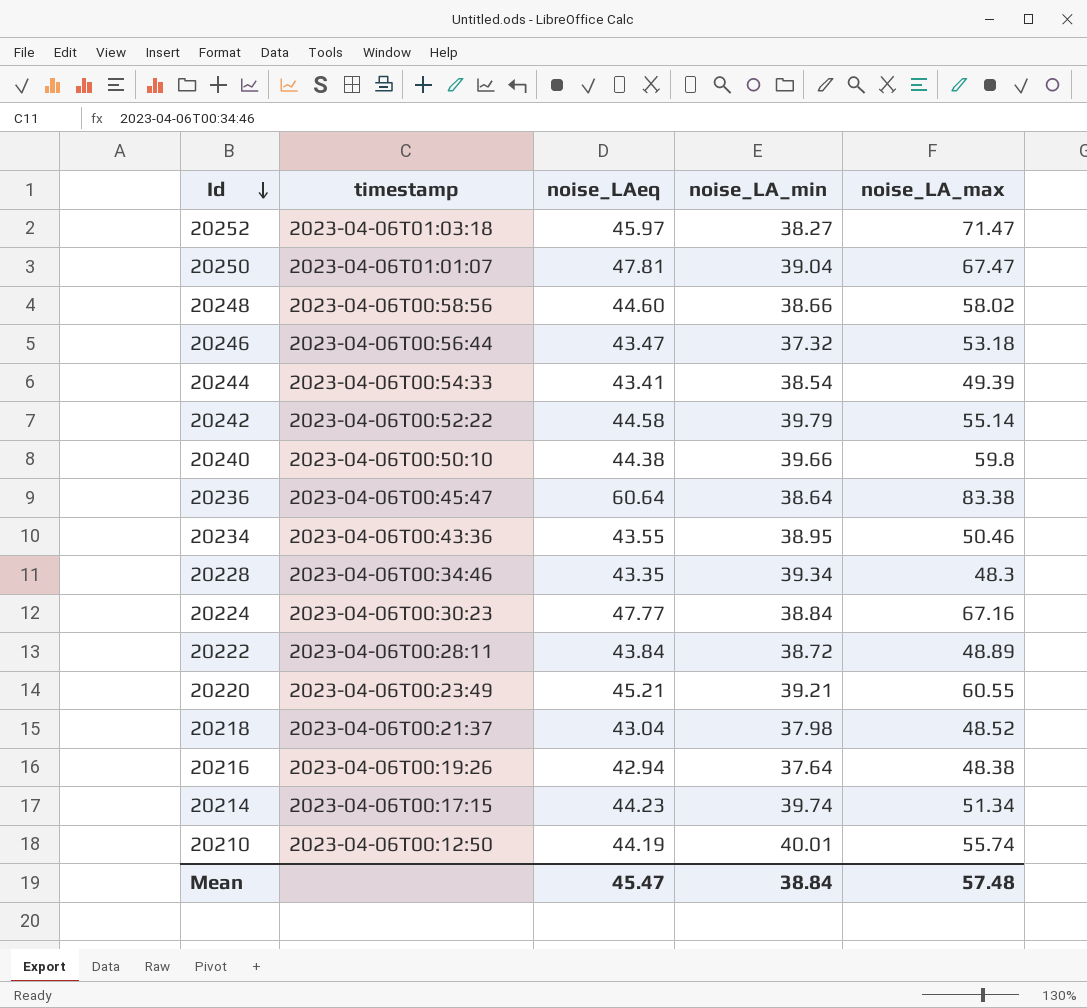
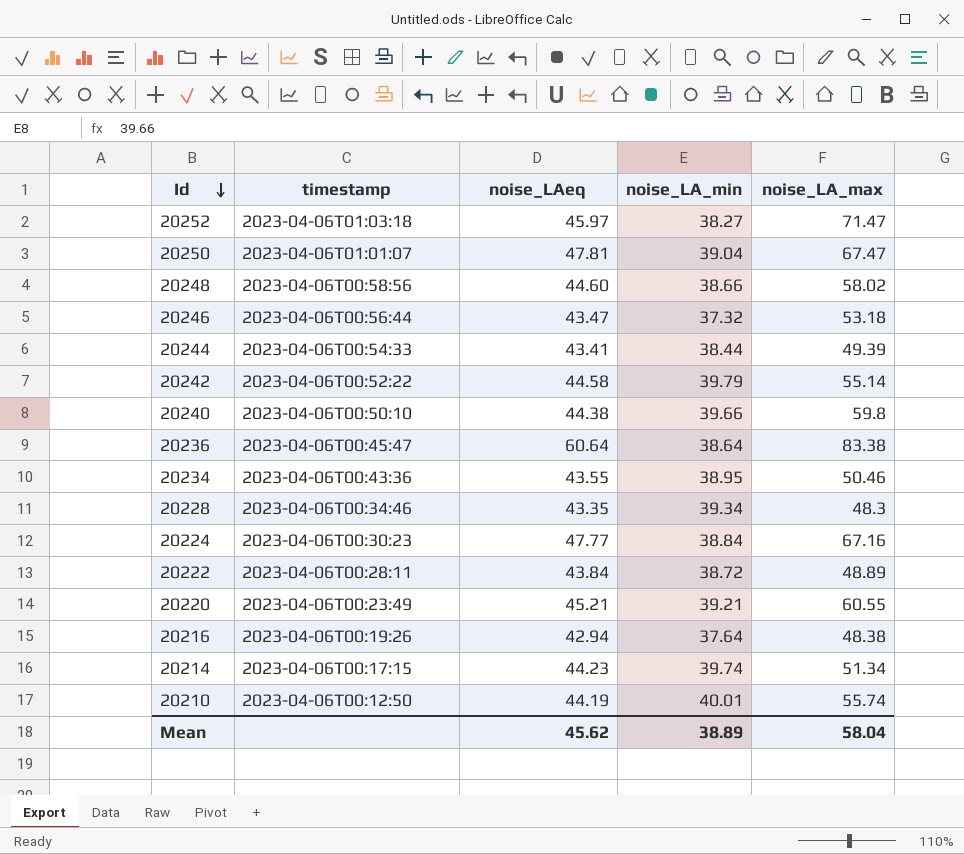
row 20218: 2023-04-06T00:21:37 | 43.04 | 37.98 | 48.52 -> none
20244 | noise_LA_min: 38.54 -> 38.44
Mean | noise_LAeq: 45.47 -> 45.62
Mean | noise_LA_min: 38.84 -> 38.89
Mean | noise_LA_max: 57.48 -> 58.04

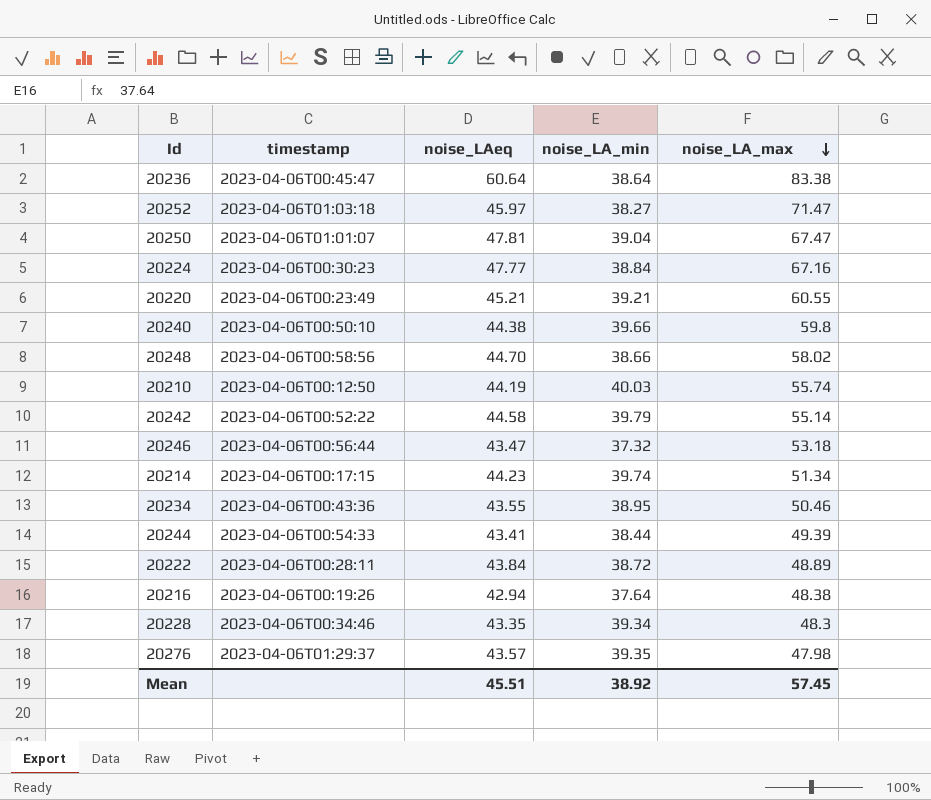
row order: Id descending -> noise_LA_max descending
20248 | noise_LAeq: 44.60 -> 44.70
20210 | noise_LA_min: 40.01 -> 40.03
row 20276: none -> 2023-04-06T01:29:37 | 43.57 | 39.35 | 47.98
Mean | noise_LAeq: 45.62 -> 45.51
Mean | noise_LA_min: 38.89 -> 38.92
Mean | noise_LA_max: 58.04 -> 57.45

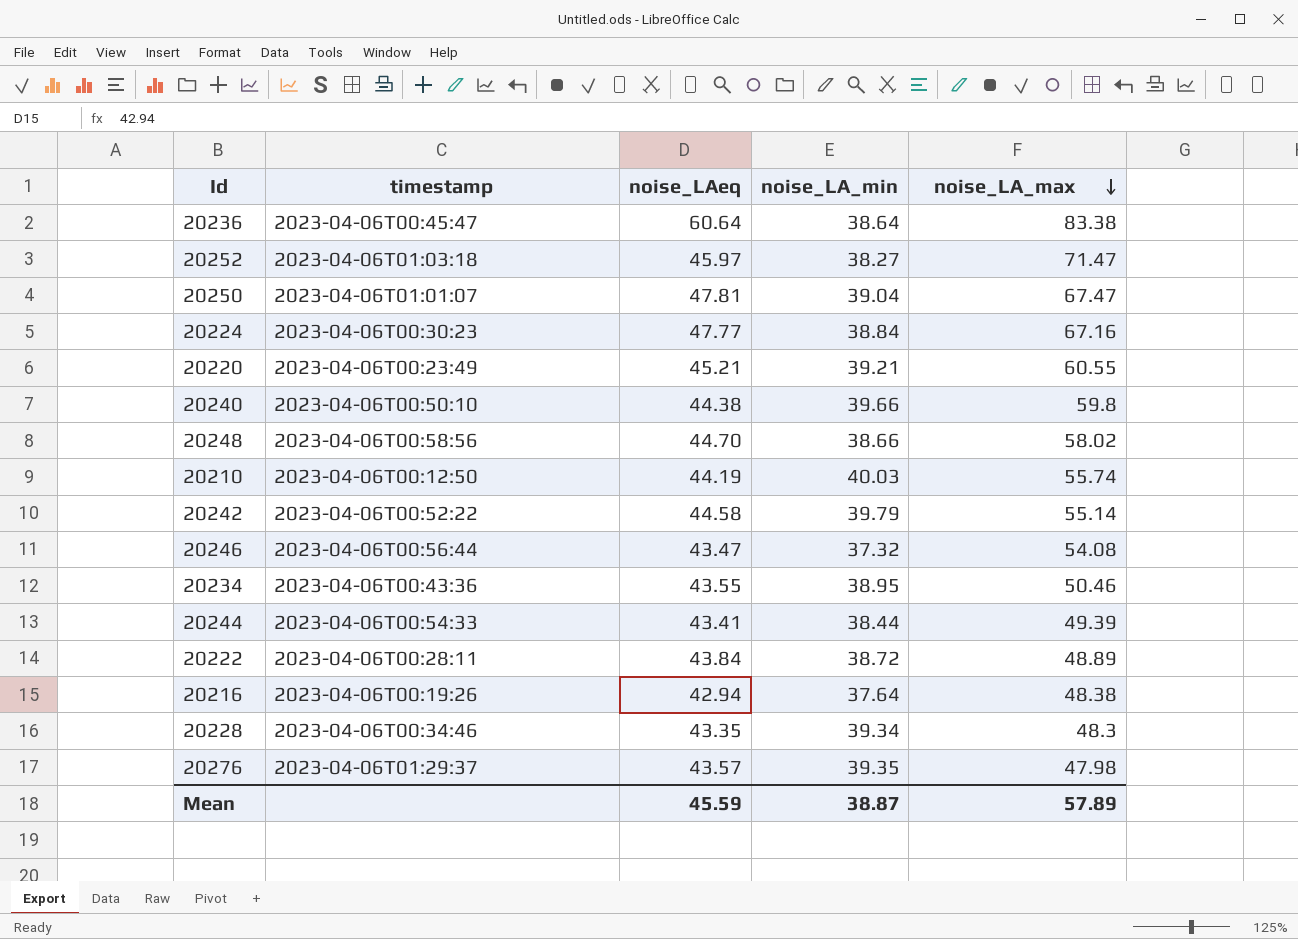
row 20214: 2023-04-06T00:17:15 | 44.23 | 39.74 | 51.34 -> none
20246 | noise_LA_max: 53.18 -> 54.08
Mean | noise_LAeq: 45.51 -> 45.59
Mean | noise_LA_min: 38.92 -> 38.87
Mean | noise_LA_max: 57.45 -> 57.89

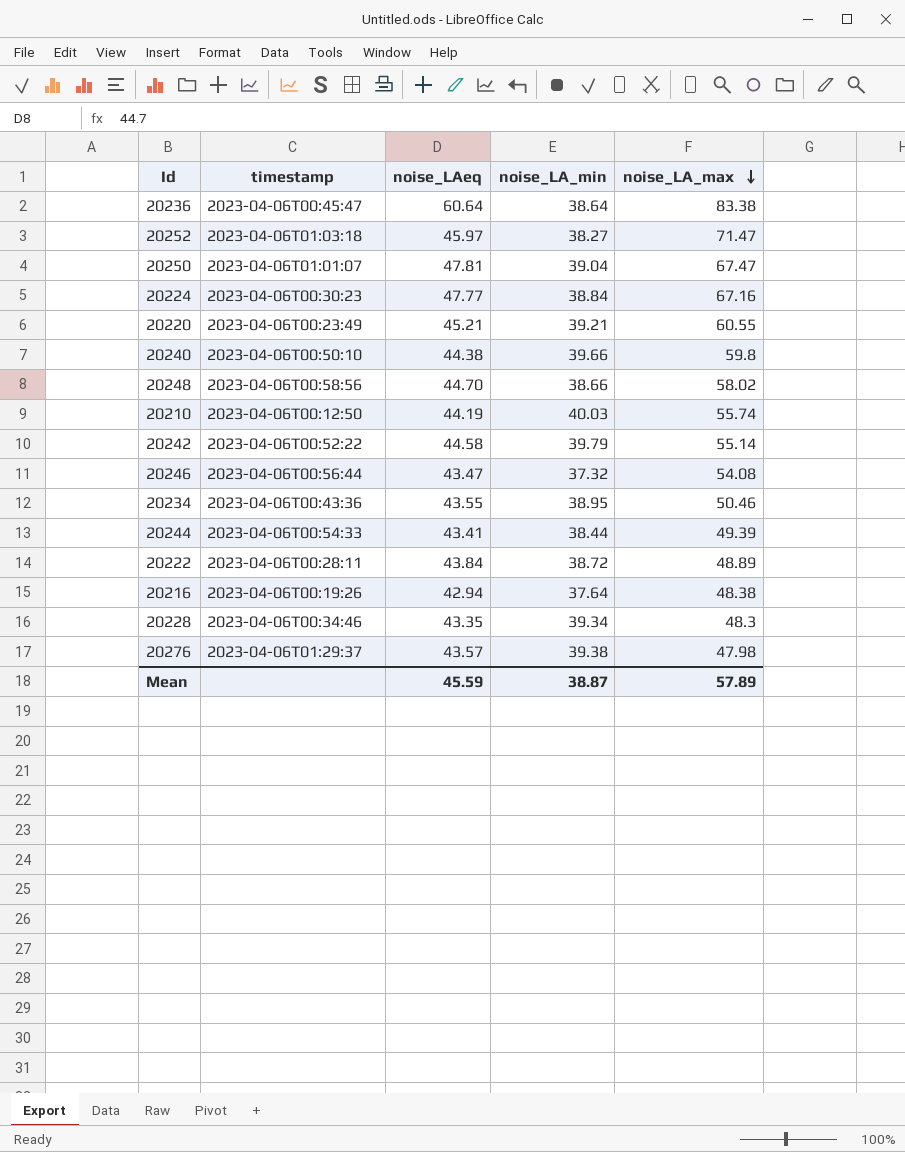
20276 | noise_LA_min: 39.35 -> 39.38

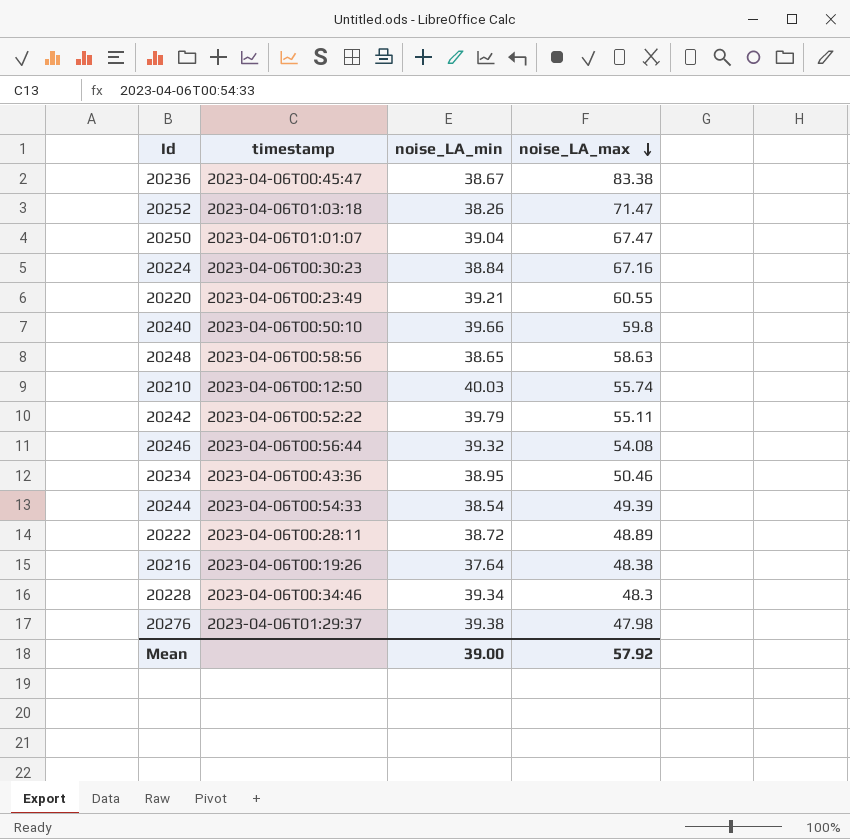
column noise_LAeq | position: 3 -> none
20236 | noise_LA_min: 38.64 -> 38.67
20252 | noise_LA_min: 38.27 -> 38.26
20248 | noise_LA_min: 38.66 -> 38.65
20248 | noise_LA_max: 58.02 -> 58.63
20242 | noise_LA_max: 55.14 -> 55.11
20246 | noise_LA_min: 37.32 -> 39.32
20244 | noise_LA_min: 38.44 -> 38.54
Mean | noise_LA_min: 38.87 -> 39.00
Mean | noise_LA_max: 57.89 -> 57.92

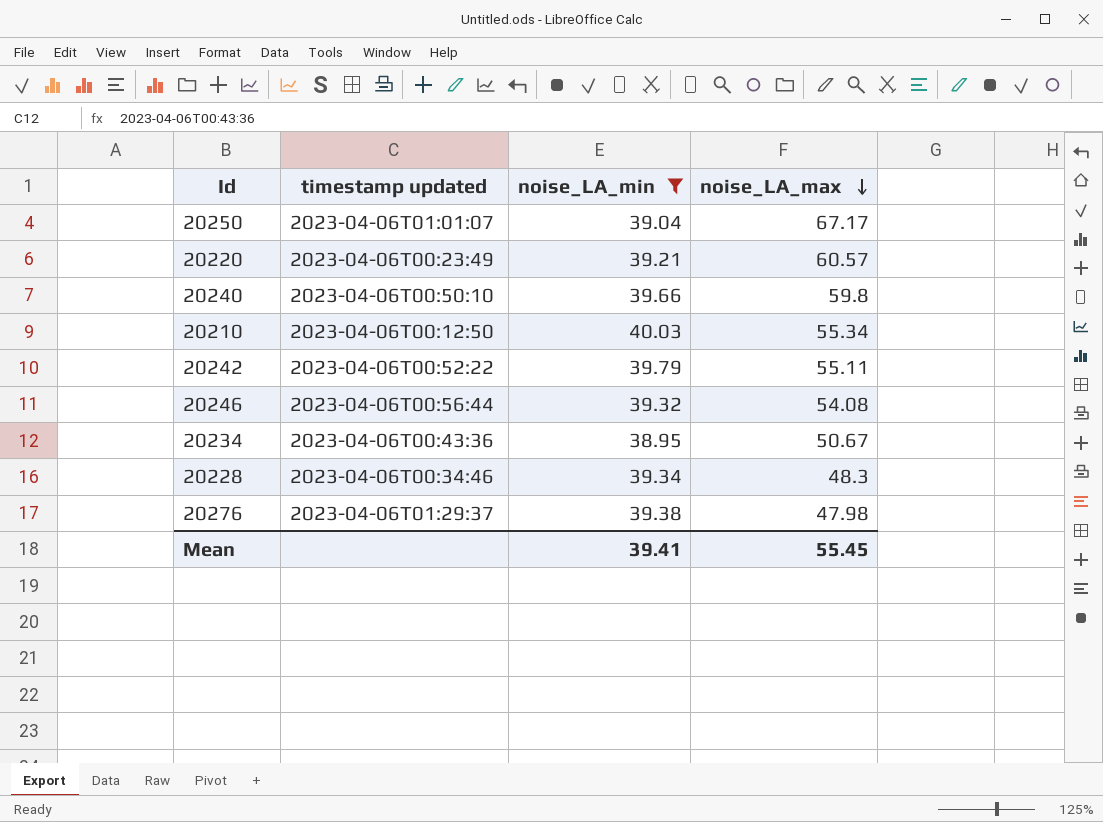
filter: none -> noise_LA_min >= 38.95
column name: timestamp -> timestamp updated
20250 | noise_LA_max: 67.47 -> 67.17
20220 | noise_LA_max: 60.55 -> 60.57
20210 | noise_LA_max: 55.74 -> 55.34
20234 | noise_LA_max: 50.46 -> 50.67
Mean | noise_LA_min: 39.00 -> 39.41
Mean | noise_LA_max: 57.92 -> 55.45

